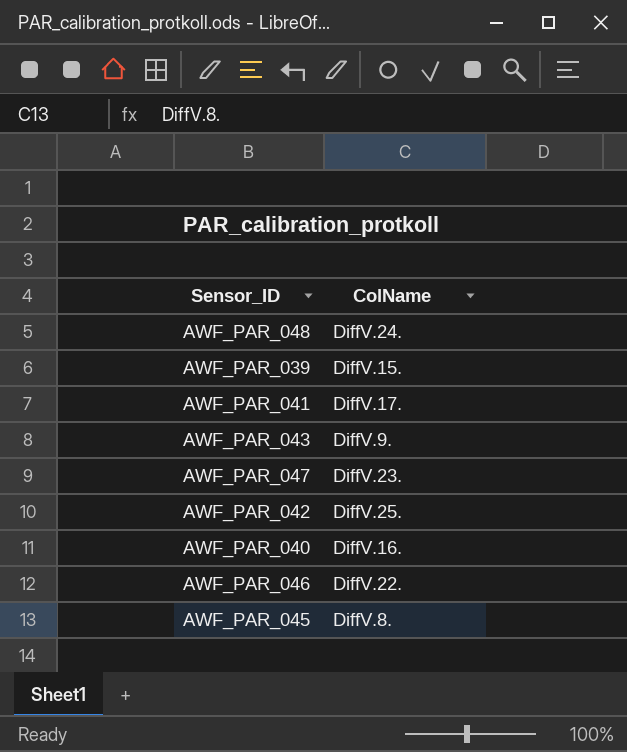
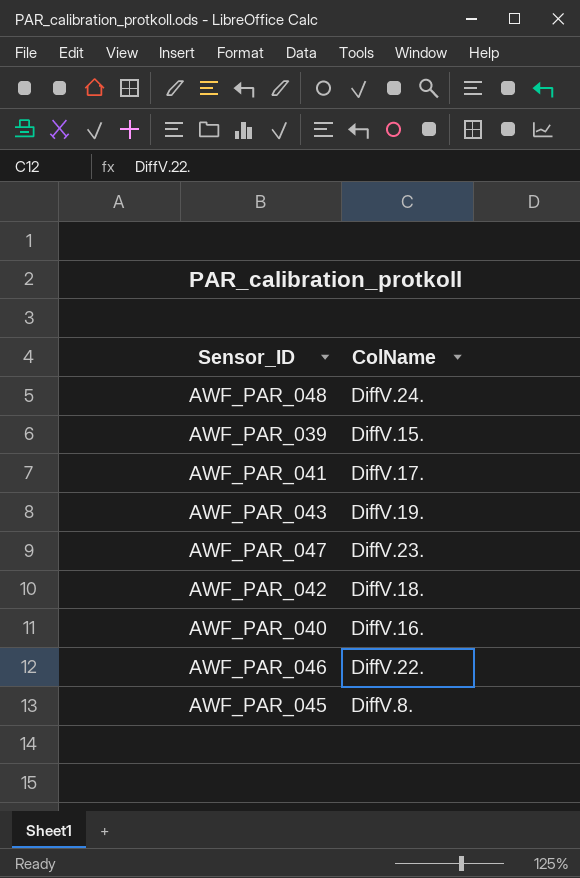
AWF_PAR_043 | ColName: DiffV.9. -> DiffV.19.
AWF_PAR_042 | ColName: DiffV.25. -> DiffV.18.

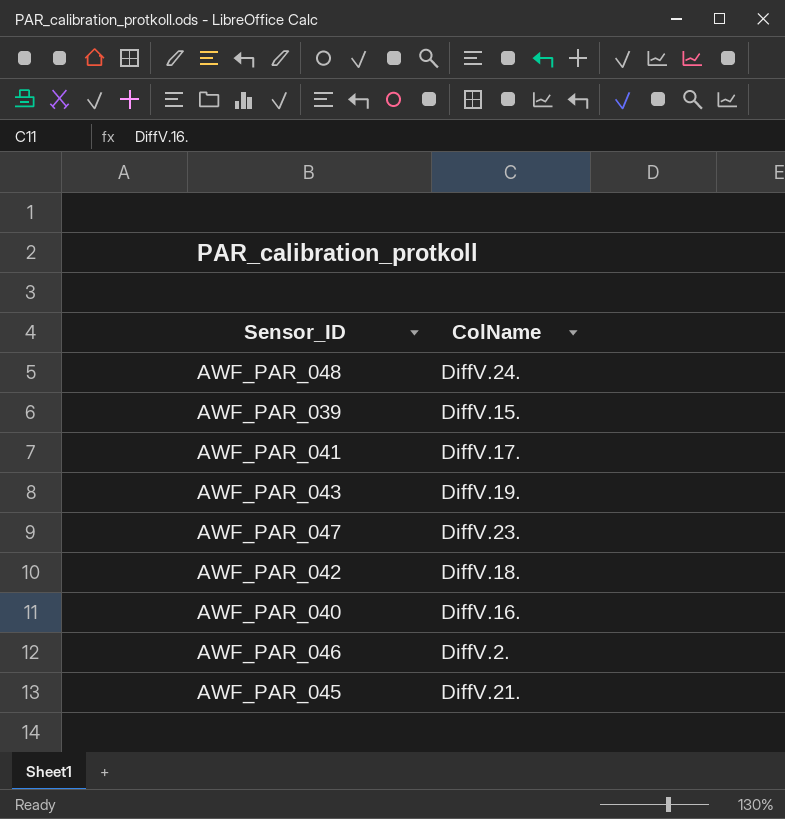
AWF_PAR_046 | ColName: DiffV.22. -> DiffV.2.
AWF_PAR_045 | ColName: DiffV.8. -> DiffV.21.

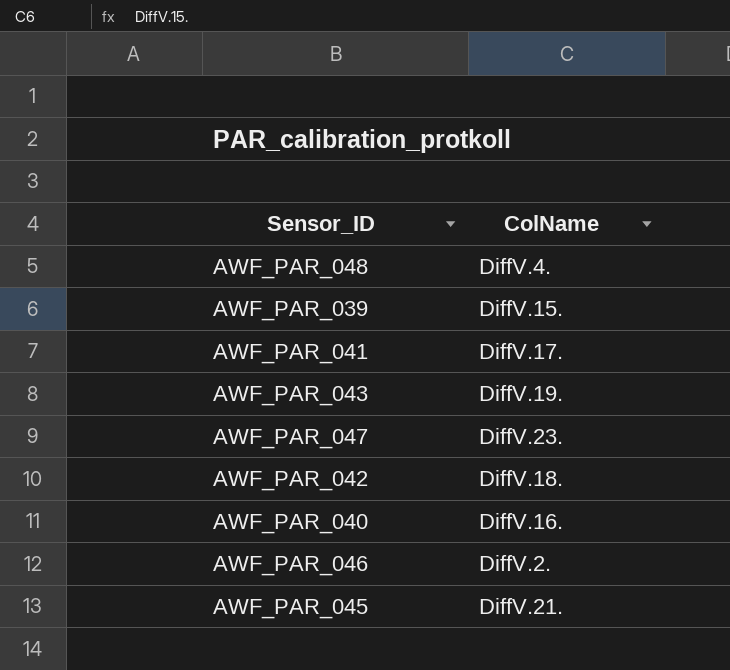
AWF_PAR_048 | ColName: DiffV.24. -> DiffV.4.

